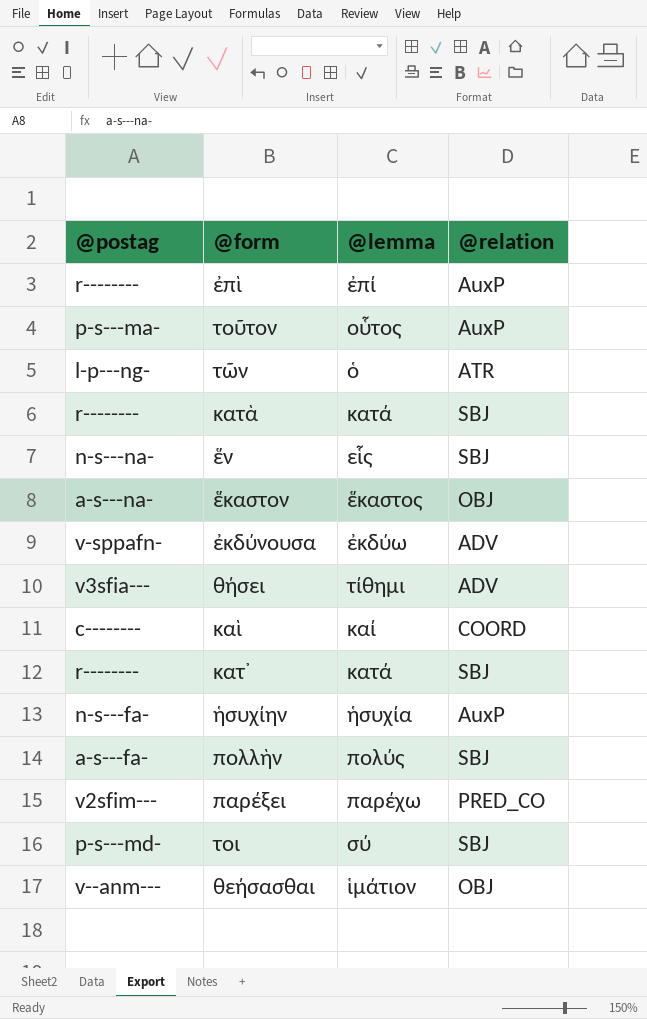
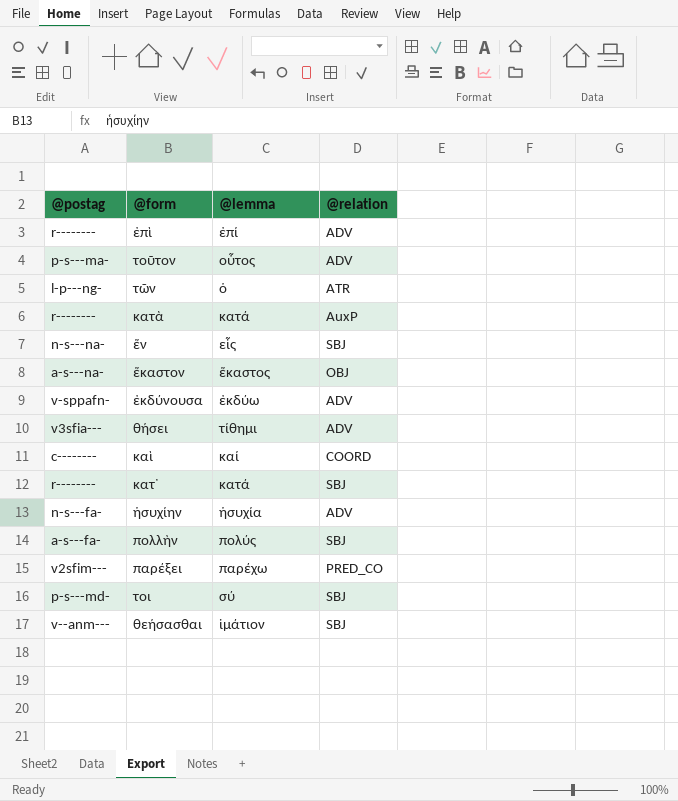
ἐπὶ | @relation: AuxP -> ADV
τοῦτον | @relation: AuxP -> ADV
κατὰ | @relation: SBJ -> AuxP
ἡσυχίην | @relation: AuxP -> ADV
θεήσασθαι | @relation: OBJ -> SBJ

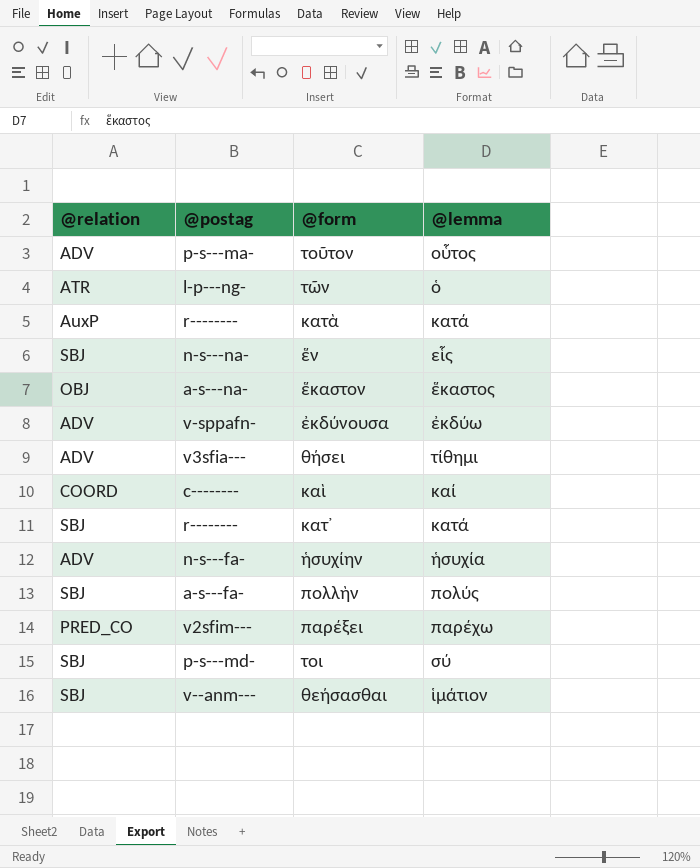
column @relation | position: 4 -> 1
row ἐπὶ: r-------- | ἐπί | ADV -> none

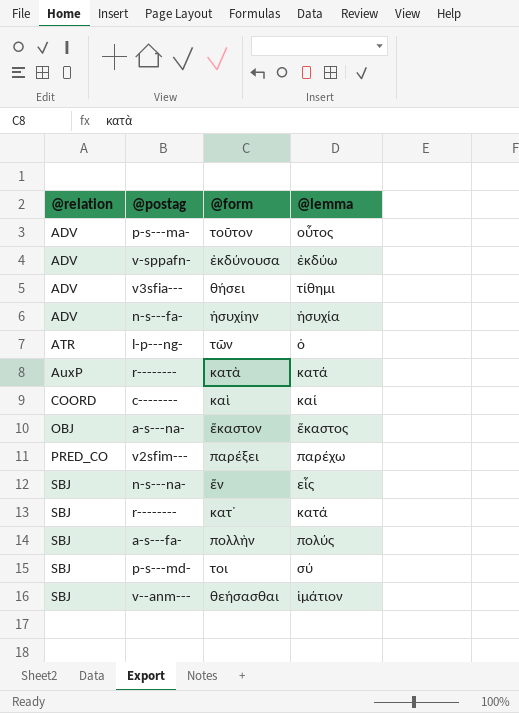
row order: none -> @relation ascending

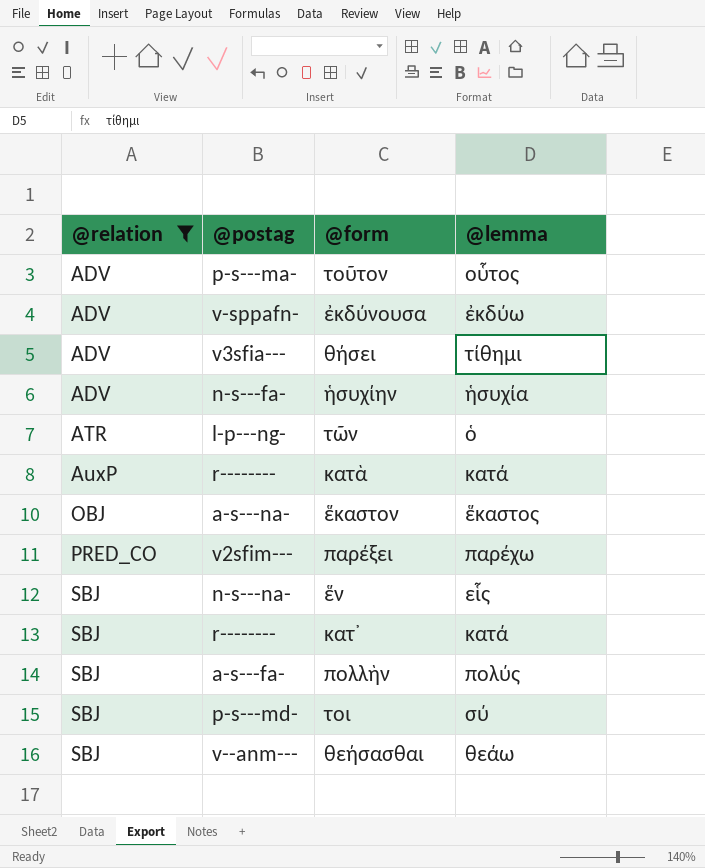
filter: none -> @relation != COORD
θεήσασθαι | @lemma: ἱμάτιον -> θεάω

